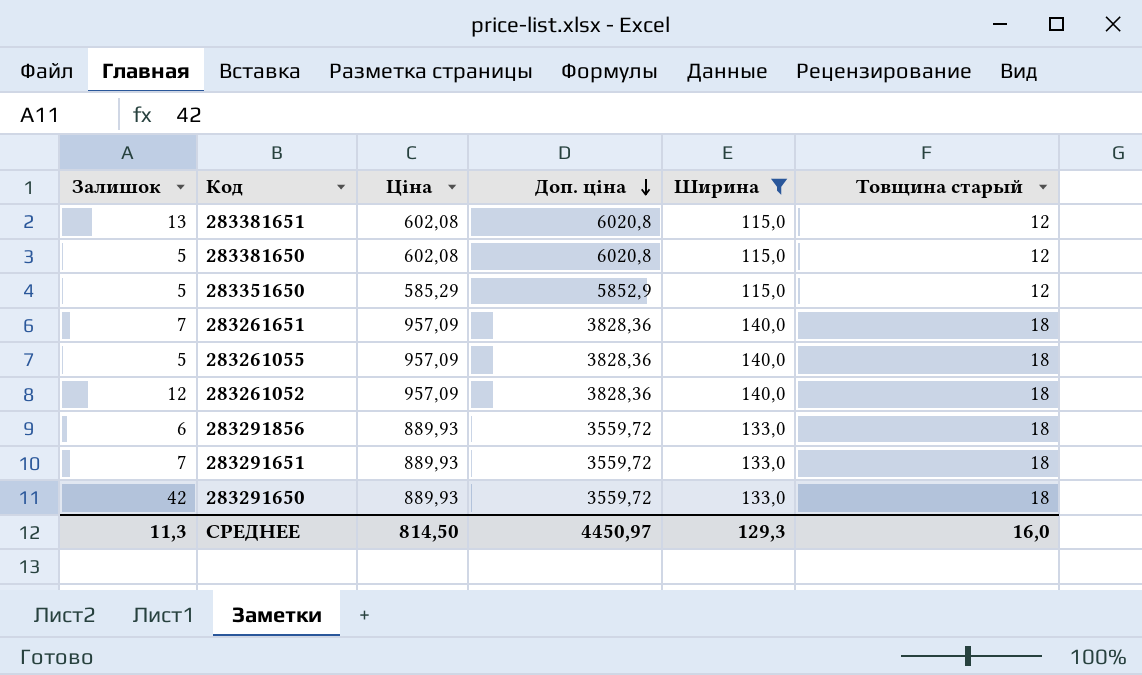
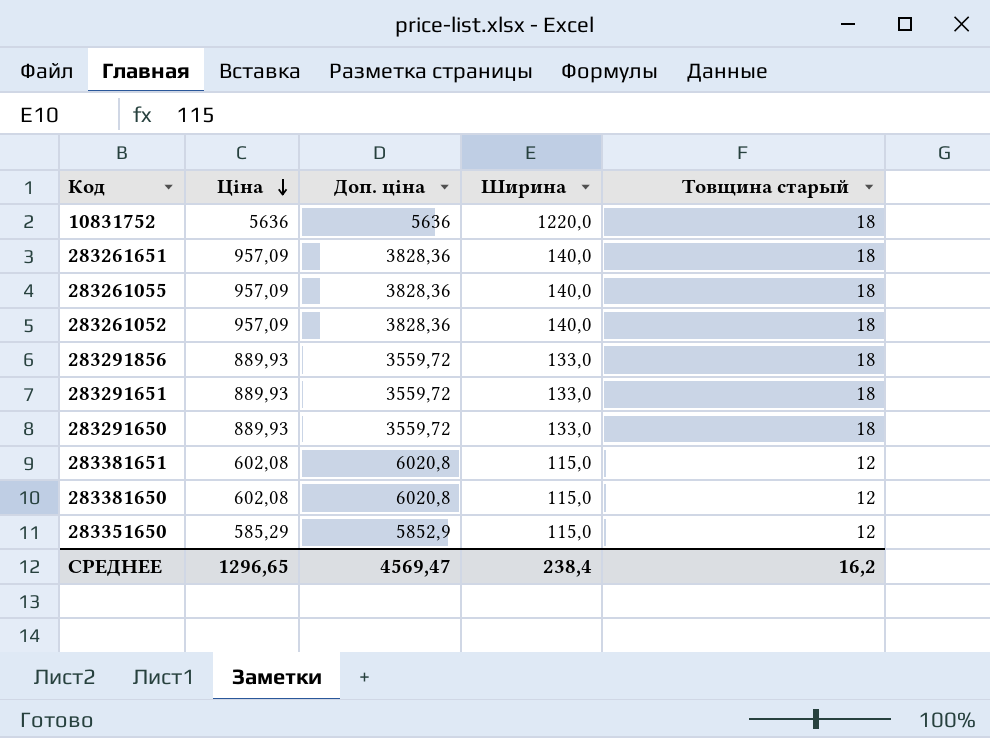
filter: Ширина != 1220,0 -> none
row order: Доп. ціна descending -> Ціна descending
column Залишок | position: 1 -> none
СРЕДНЕЕ | Ціна: 814,50 -> 1296,65
СРЕДНЕЕ | Доп. ціна: 4450,97 -> 4569,47
СРЕДНЕЕ | Ширина: 129,3 -> 238,4
СРЕДНЕЕ | Товщина старый: 16,0 -> 16,2

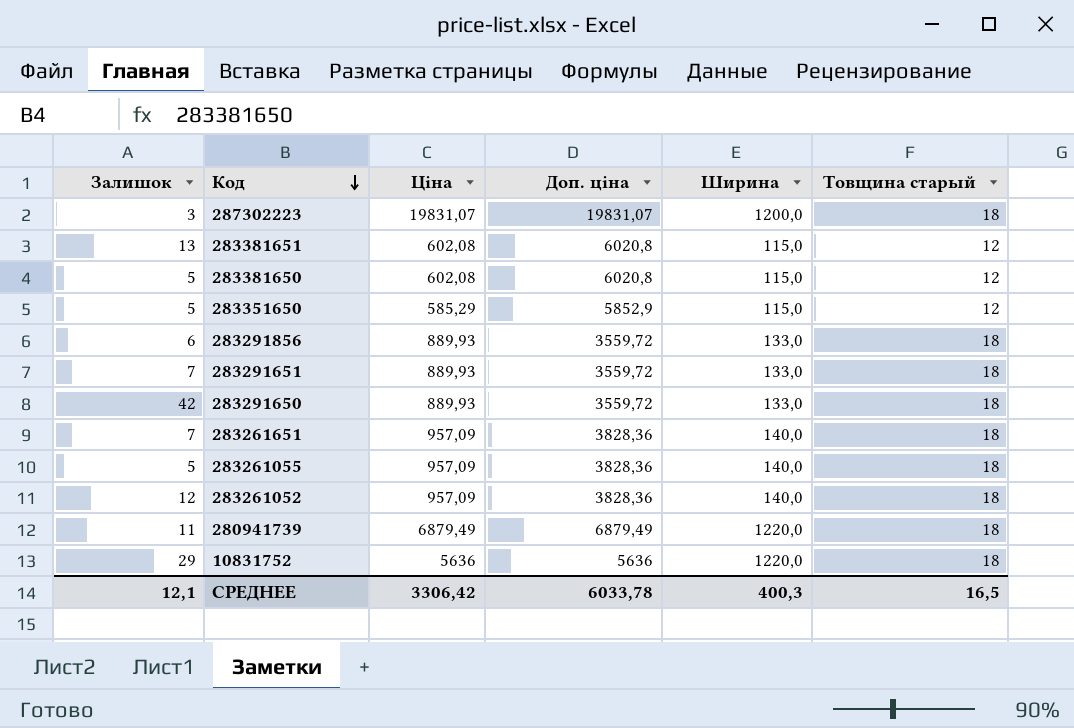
row order: Ціна descending -> Код descending
column Залишок | position: none -> 1
row 287302223: none -> 3 | 19831,07 | 19831,07 | 1200,0 | 18
row 280941739: none -> 11 | 6879,49 | 6879,49 | 1220,0 | 18
СРЕДНЕЕ | Ціна: 1296,65 -> 3306,42
СРЕДНЕЕ | Доп. ціна: 4569,47 -> 6033,78
СРЕДНЕЕ | Ширина: 238,4 -> 400,3
СРЕДНЕЕ | Товщина старый: 16,2 -> 16,5

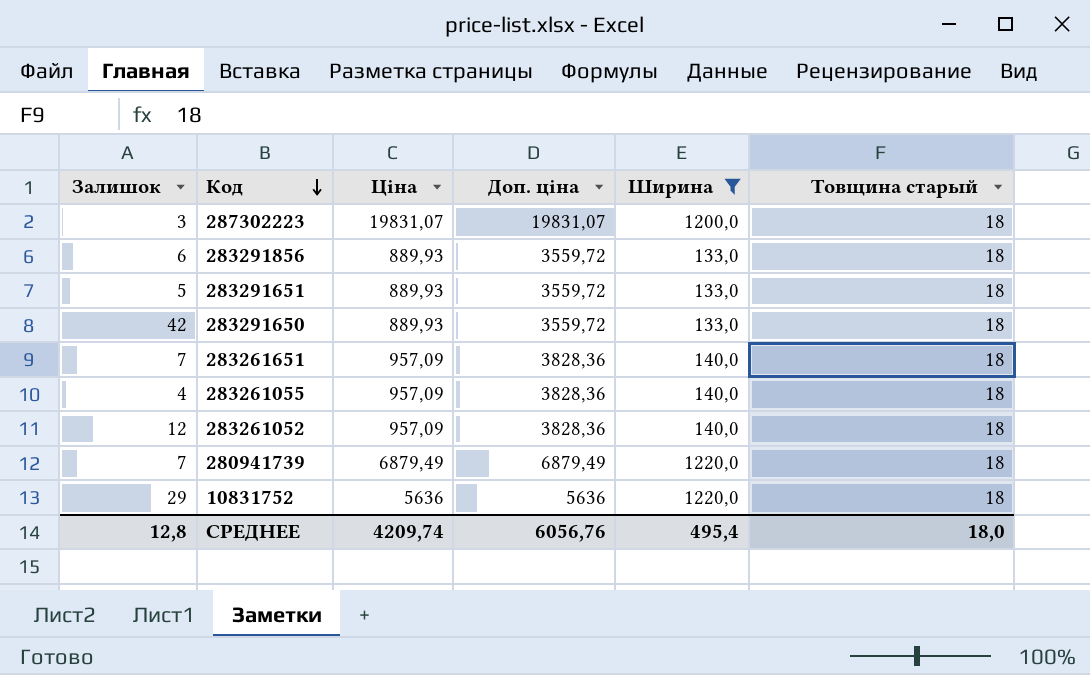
filter: none -> Ширина != 115,0
283291651 | Залишок: 7 -> 5
283261055 | Залишок: 5 -> 4
280941739 | Залишок: 11 -> 7
СРЕДНЕЕ | Залишок: 12,1 -> 12,8
СРЕДНЕЕ | Ціна: 3306,42 -> 4209,74
СРЕДНЕЕ | Доп. ціна: 6033,78 -> 6056,76
СРЕДНЕЕ | Ширина: 400,3 -> 495,4
СРЕДНЕЕ | Товщина старый: 16,5 -> 18,0

